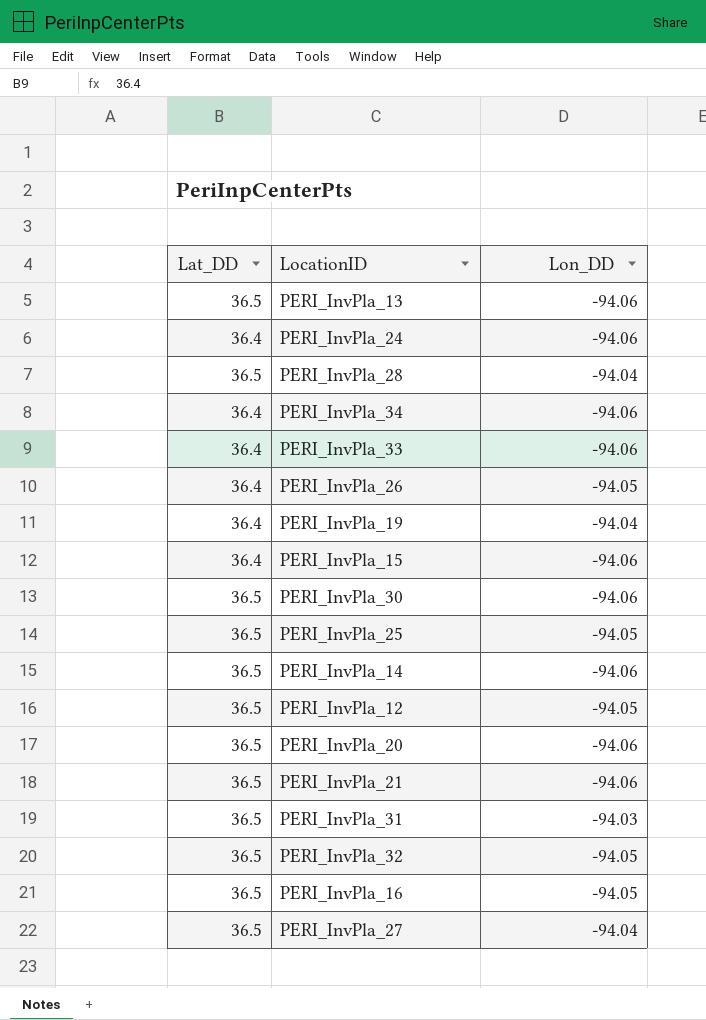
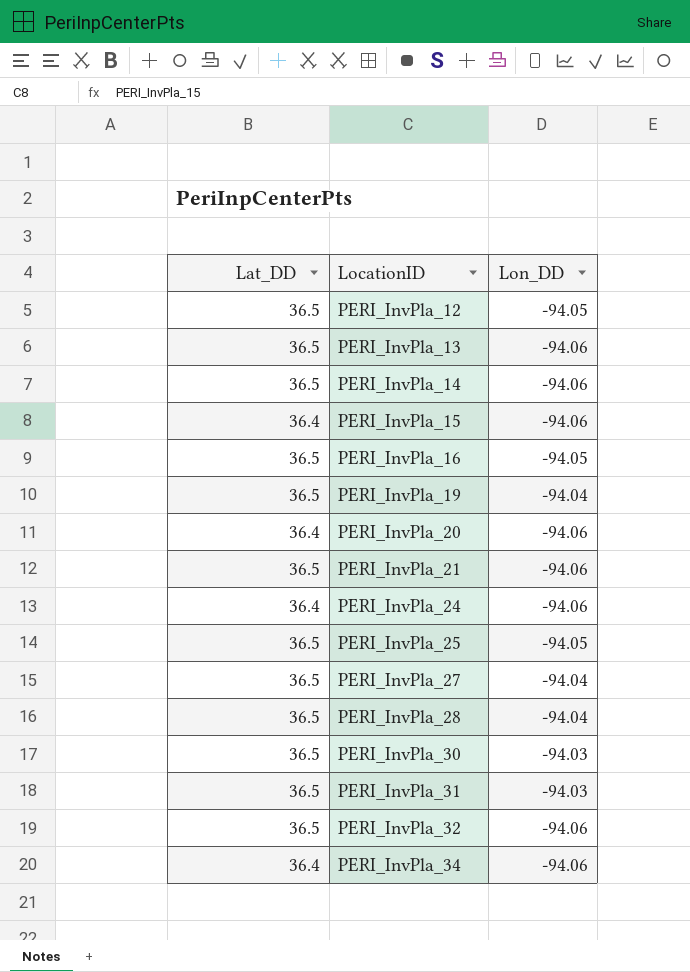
row order: none -> LocationID ascending
row PERI_InvPla_33: 36.4 | -94.06 -> none
row PERI_InvPla_26: 36.4 | -94.05 -> none
PERI_InvPla_19 | Lat_DD: 36.4 -> 36.5
PERI_InvPla_20 | Lat_DD: 36.5 -> 36.4
PERI_InvPla_30 | Lon_DD: -94.06 -> -94.03
PERI_InvPla_32 | Lon_DD: -94.05 -> -94.06

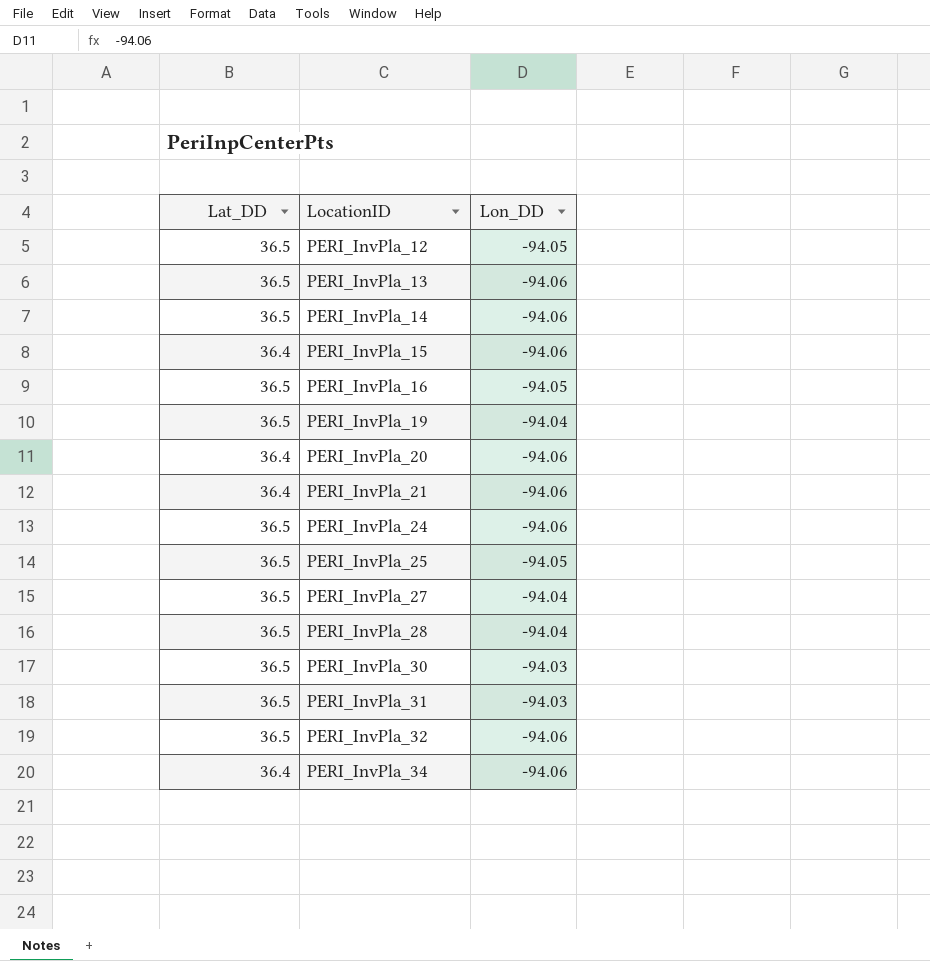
PERI_InvPla_21 | Lat_DD: 36.5 -> 36.4
PERI_InvPla_24 | Lat_DD: 36.4 -> 36.5

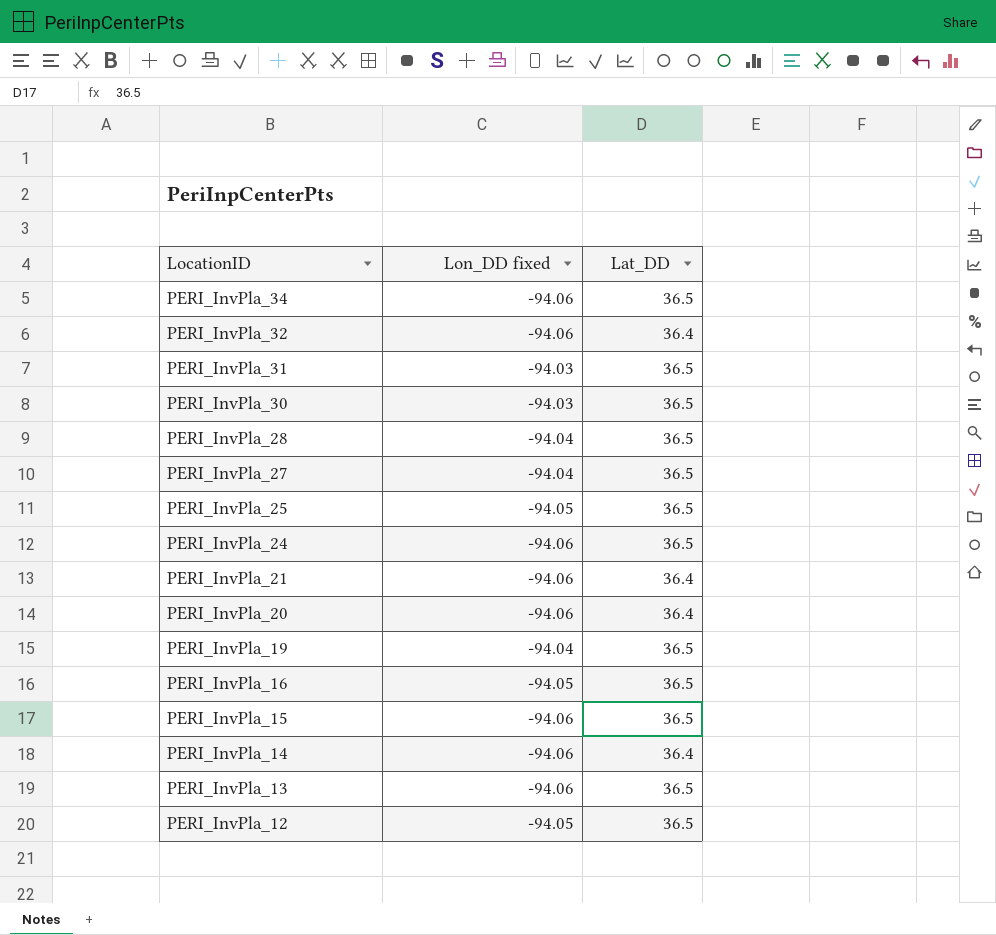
row order: LocationID ascending -> LocationID descending
column name: Lon_DD -> Lon_DD fixed
column Lat_DD | position: 1 -> 3
PERI_InvPla_34 | Lat_DD: 36.4 -> 36.5
PERI_InvPla_32 | Lat_DD: 36.5 -> 36.4
PERI_InvPla_15 | Lat_DD: 36.4 -> 36.5
PERI_InvPla_14 | Lat_DD: 36.5 -> 36.4

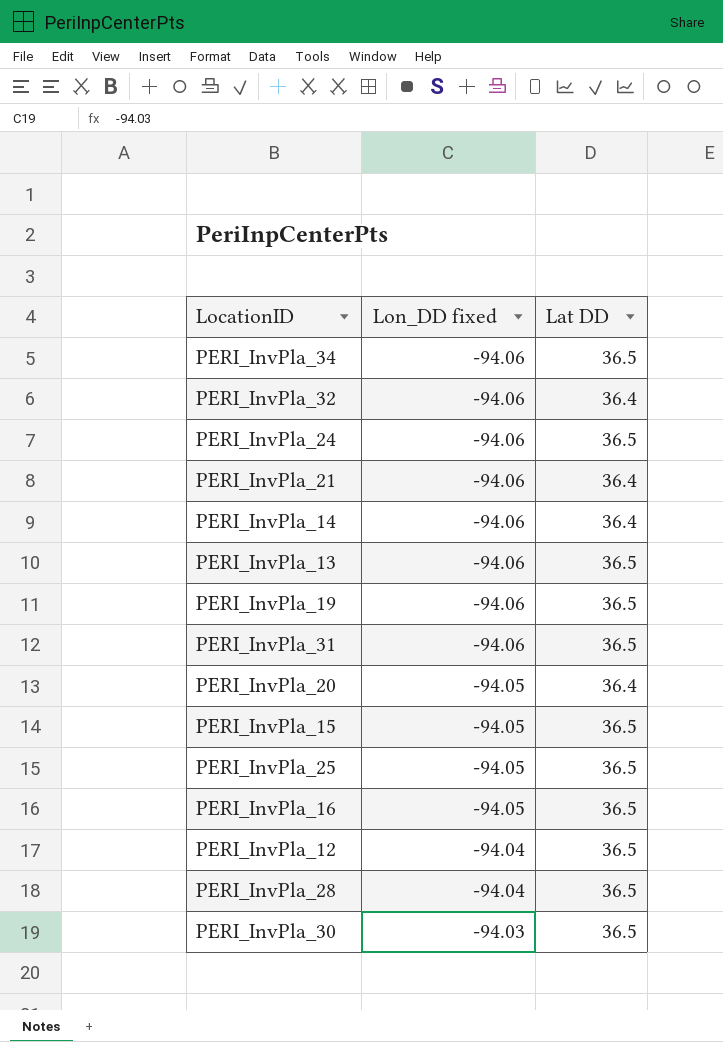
row order: LocationID descending -> Lon_DD fixed ascending
column name: Lat_DD -> Lat DD
row PERI_InvPla_27: -94.04 | 36.5 -> none
PERI_InvPla_19 | Lon_DD fixed: -94.04 -> -94.06
PERI_InvPla_31 | Lon_DD fixed: -94.03 -> -94.06
PERI_InvPla_20 | Lon_DD fixed: -94.06 -> -94.05
PERI_InvPla_15 | Lon_DD fixed: -94.06 -> -94.05
PERI_InvPla_12 | Lon_DD fixed: -94.05 -> -94.04

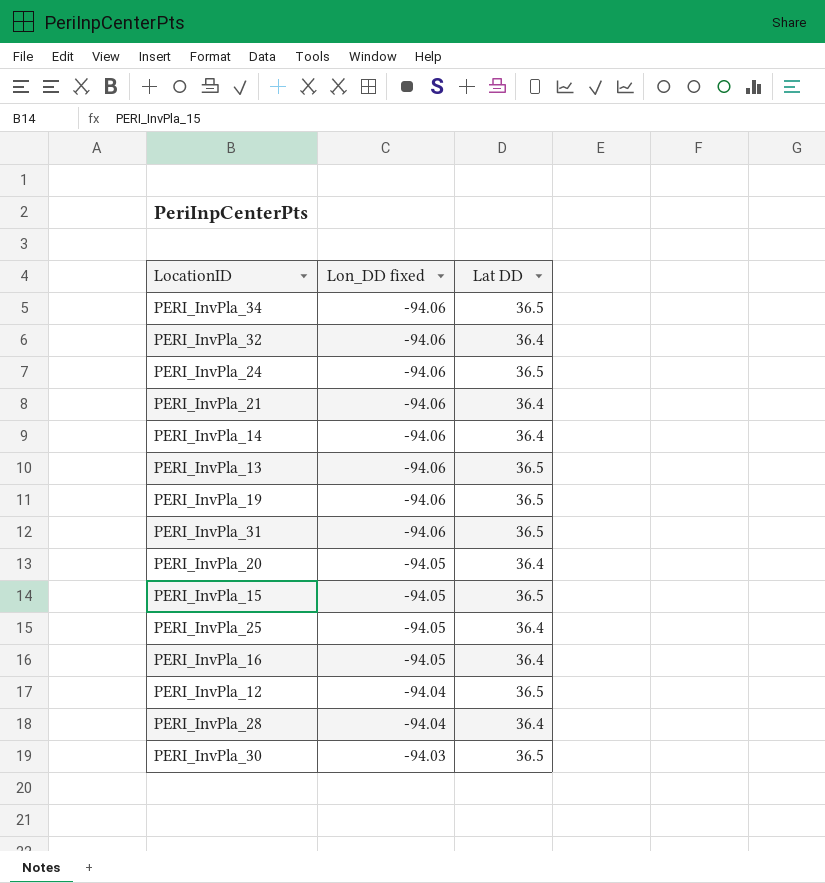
PERI_InvPla_25 | Lat DD: 36.5 -> 36.4
PERI_InvPla_16 | Lat DD: 36.5 -> 36.4
PERI_InvPla_28 | Lat DD: 36.5 -> 36.4

